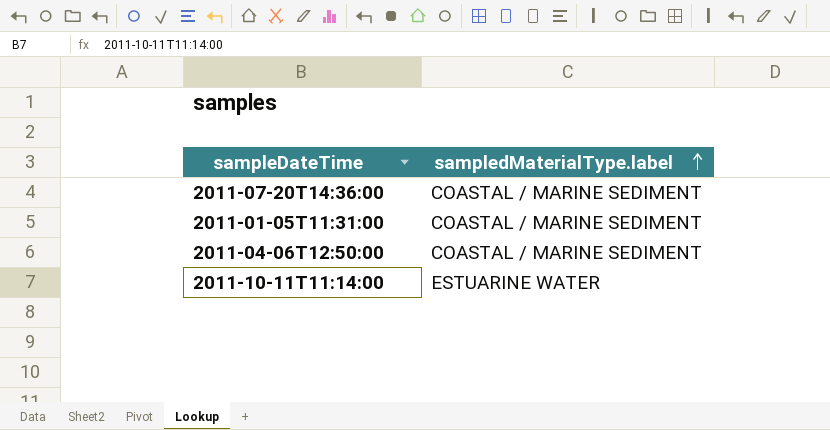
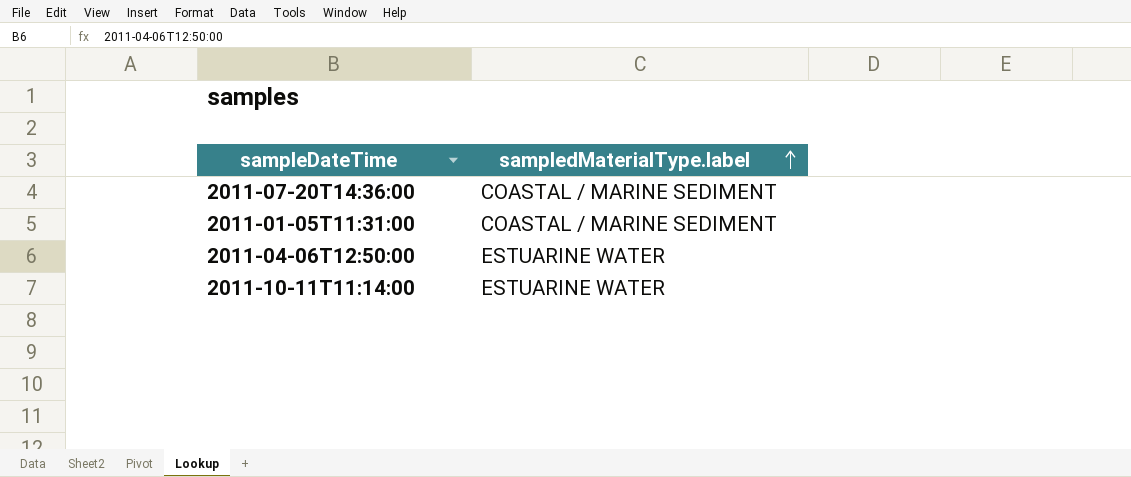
2011-04-06T12:50:00 | sampledMaterialType.label: COASTAL / MARINE SEDIMENT -> ESTUARINE WATER

